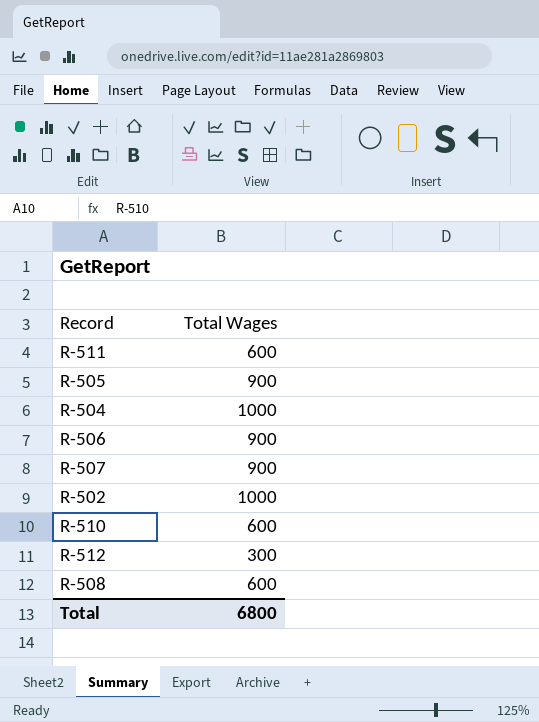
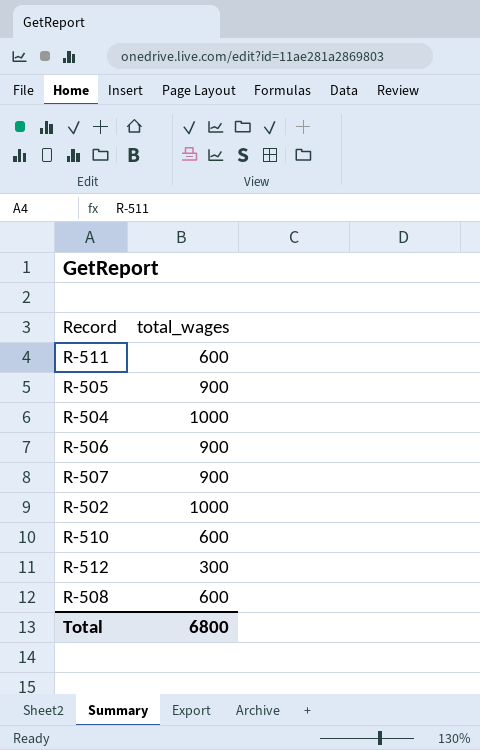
column name: Total Wages -> total_wages

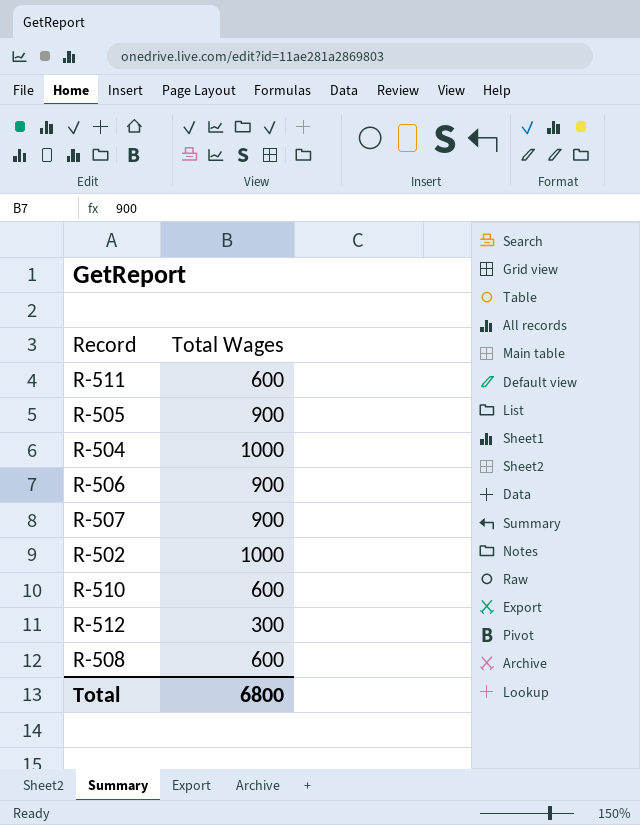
column name: total_wages -> Total Wages

